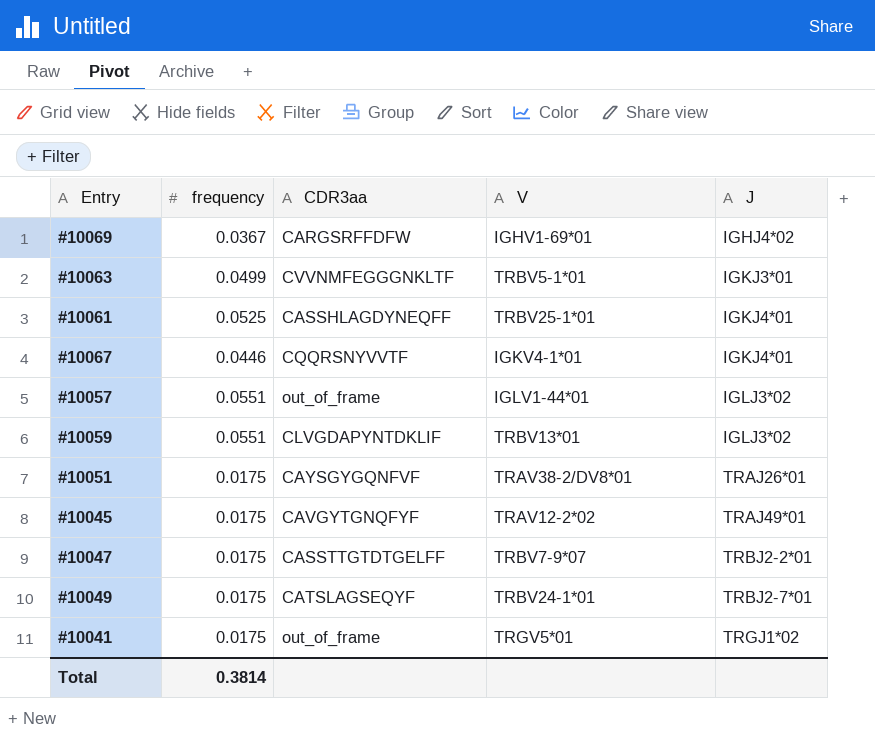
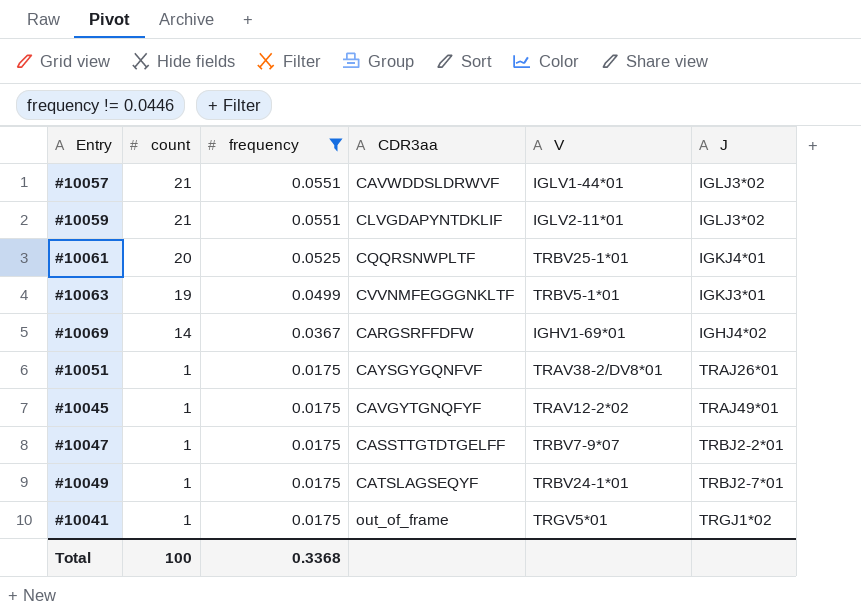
filter: none -> frequency != 0.0446
row order: J ascending -> count descending
column count | position: none -> 2
#10057 | CDR3aa: out_of_frame -> CAVWDDSLDRWVF
#10059 | V: TRBV13*01 -> IGLV2-11*01
#10061 | CDR3aa: CASSHLAGDYNEQFF -> CQQRSNWPLTF
Total | frequency: 0.3814 -> 0.3368

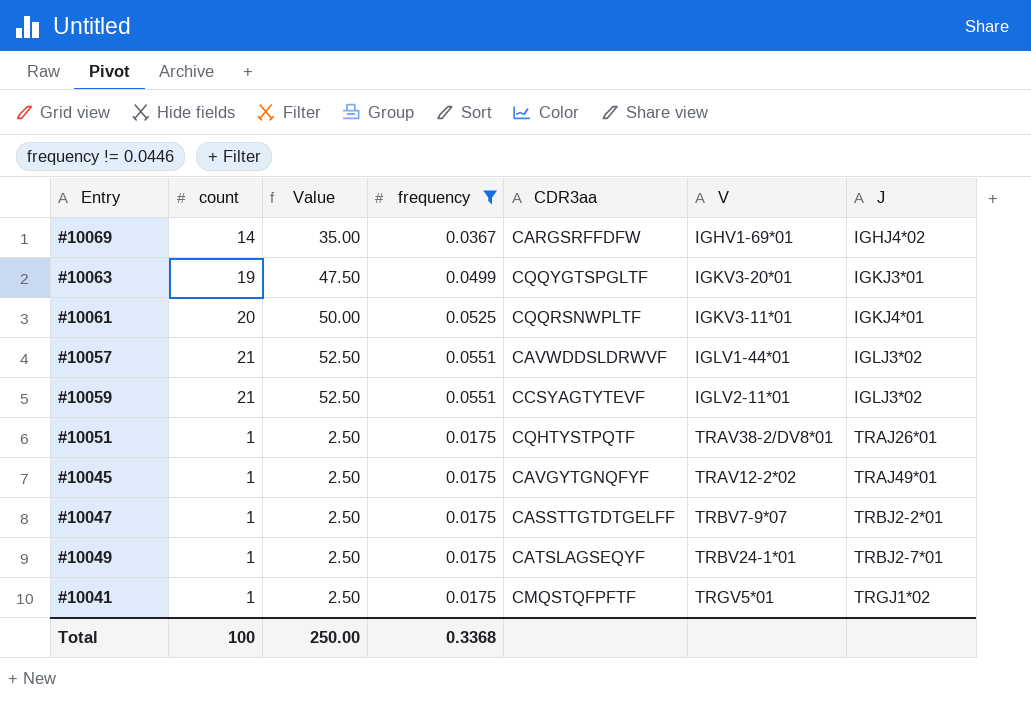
row order: count descending -> J ascending
column Value | formula: none -> [count] * 2.5
#10063 | CDR3aa: CVVNMFEGGGNKLTF -> CQQYGTSPGLTF
#10063 | V: TRBV5-1*01 -> IGKV3-20*01
#10061 | V: TRBV25-1*01 -> IGKV3-11*01
#10059 | CDR3aa: CLVGDAPYNTDKLIF -> CCSYAGTYTEVF
#10051 | CDR3aa: CAYSGYGQNFVF -> CQHTYSTPQTF
#10041 | CDR3aa: out_of_frame -> CMQSTQFPFTF

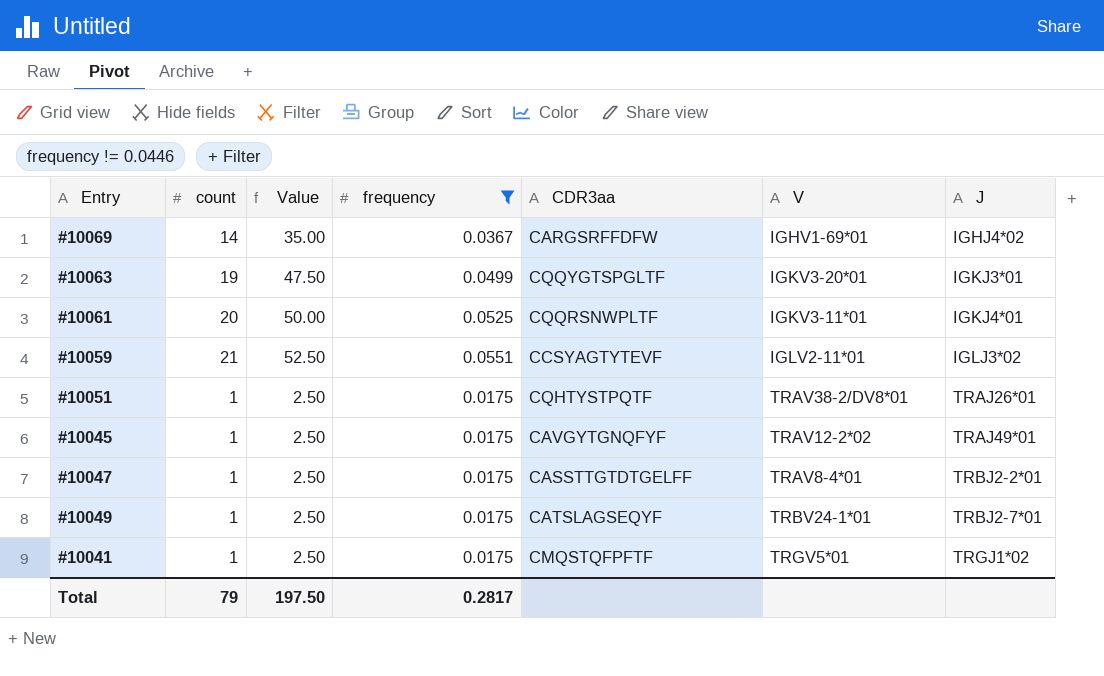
row #10057: 21 | 52.50 | 0.0551 | CAVWDDSLDRWVF | IGLV1-44*01 | IGLJ3*02 -> none
#10047 | V: TRBV7-9*07 -> TRAV8-4*01
Total | count: 100 -> 79
Total | Value: 250.00 -> 197.50
Total | frequency: 0.3368 -> 0.2817

